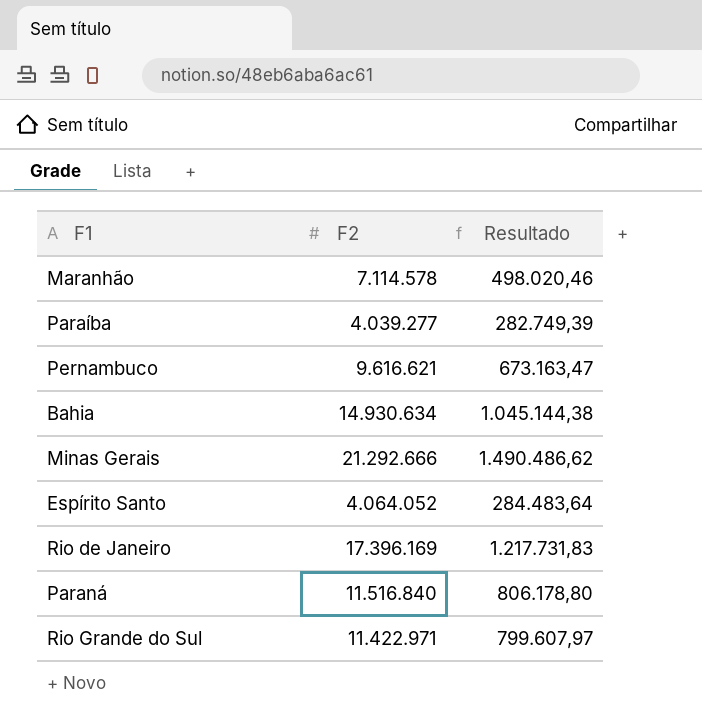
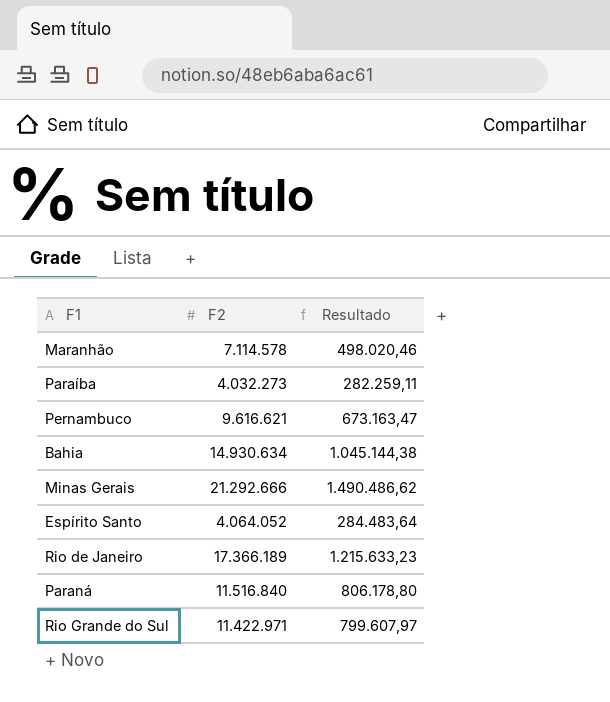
Paraíba | F2: 4.039.277 -> 4.032.273
Paraíba | Resultado: 282.749,39 -> 282.259,11
Rio de Janeiro | F2: 17.396.169 -> 17.366.189
Rio de Janeiro | Resultado: 1.217.731,83 -> 1.215.633,23

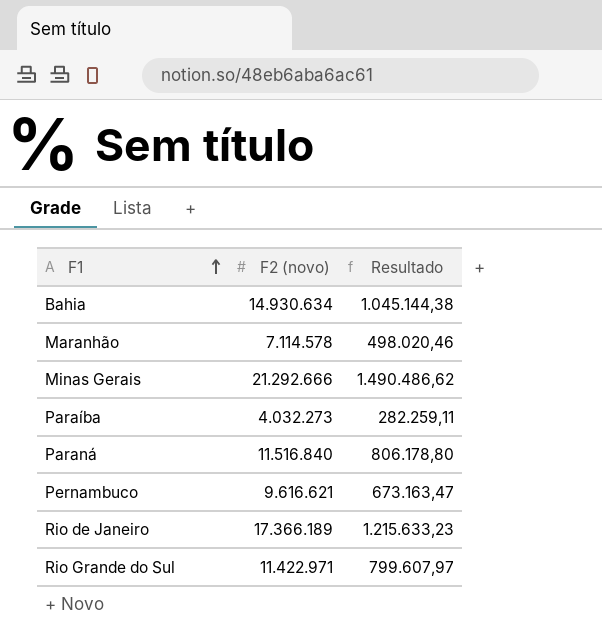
row order: none -> F1 ascending
column name: F2 -> F2 (novo)
row Espírito Santo: 4.064.052 | 284.483,64 -> none

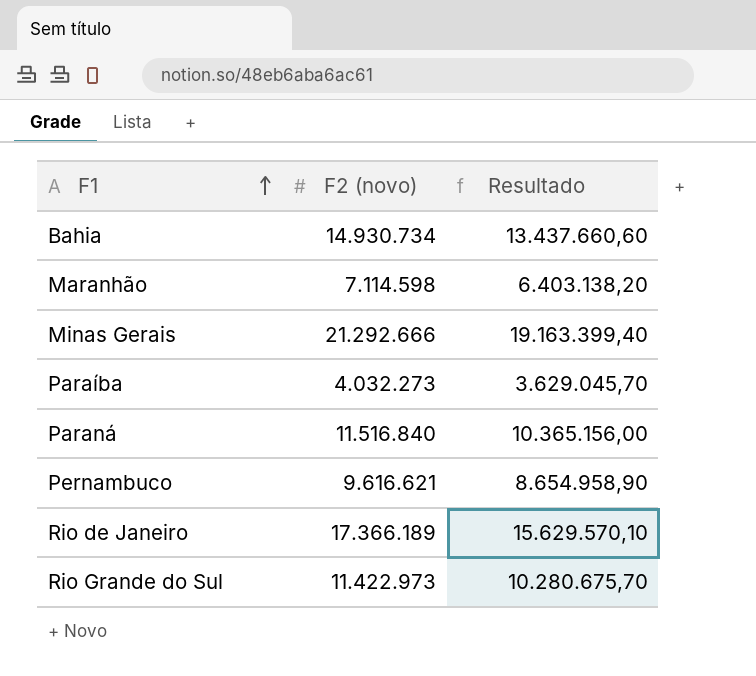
column Resultado | formula: [F2 (novo)] * 0,07 -> [F2 (novo)] * 0,9
Bahia | F2 (novo): 14.930.634 -> 14.930.734
Maranhão | F2 (novo): 7.114.578 -> 7.114.598
Rio Grande do Sul | F2 (novo): 11.422.971 -> 11.422.973

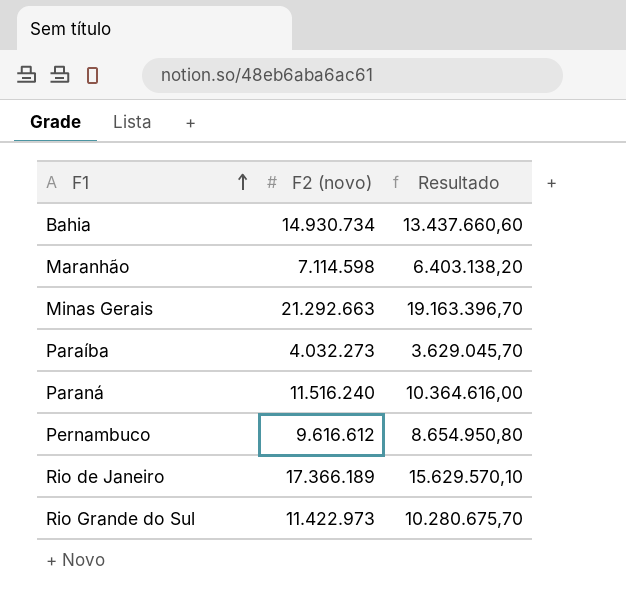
Minas Gerais | F2 (novo): 21.292.666 -> 21.292.663
Minas Gerais | Resultado: 19.163.399,40 -> 19.163.396,70
Paraná | F2 (novo): 11.516.840 -> 11.516.240
Paraná | Resultado: 10.365.156,00 -> 10.364.616,00
Pernambuco | F2 (novo): 9.616.621 -> 9.616.612
Pernambuco | Resultado: 8.654.958,90 -> 8.654.950,80

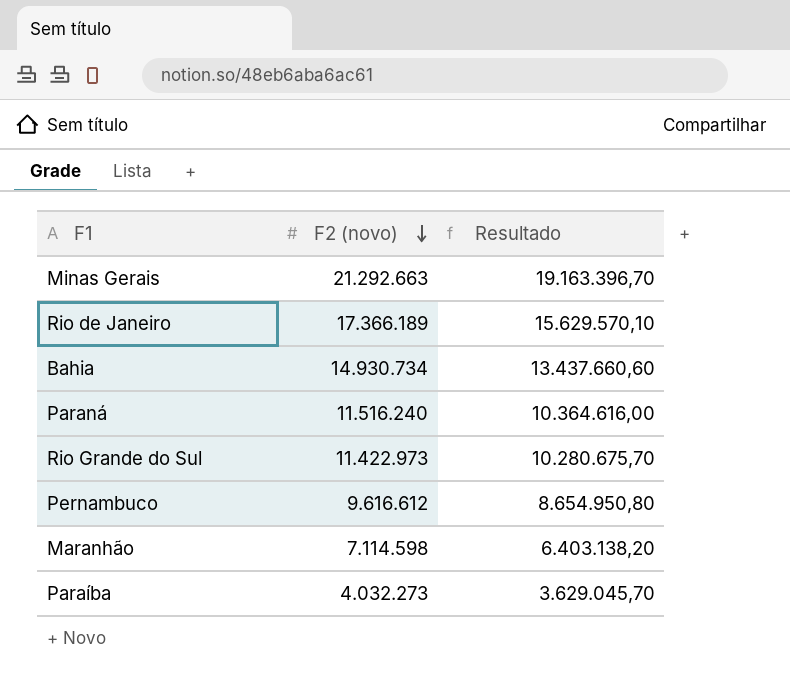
row order: F1 ascending -> F2 (novo) descending

